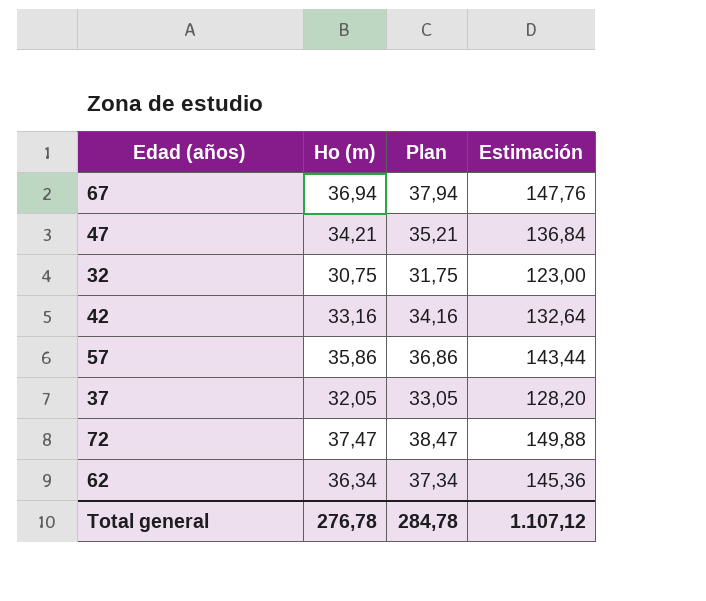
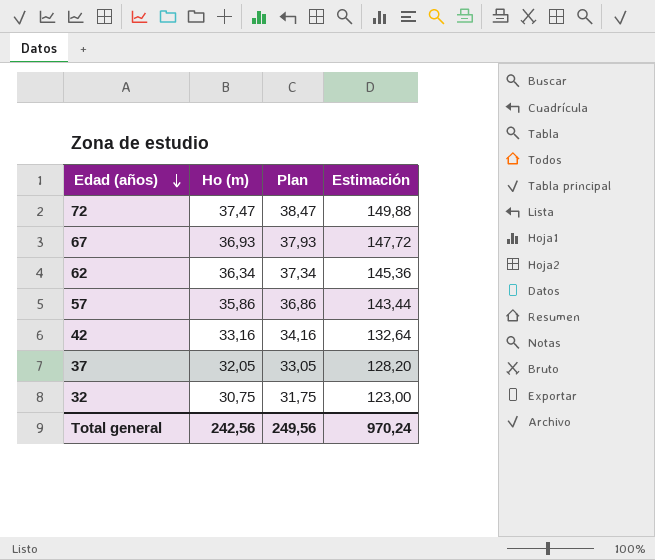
row order: none -> Edad (años) descending
row 47: 34,21 | 35,21 | 136,84 -> none
67 | Ho (m): 36,94 -> 36,93
67 | Plan: 37,94 -> 37,93
67 | Estimación: 147,76 -> 147,72
Total general | Ho (m): 276,78 -> 242,56
Total general | Plan: 284,78 -> 249,56
Total general | Estimación: 1.107,12 -> 970,24

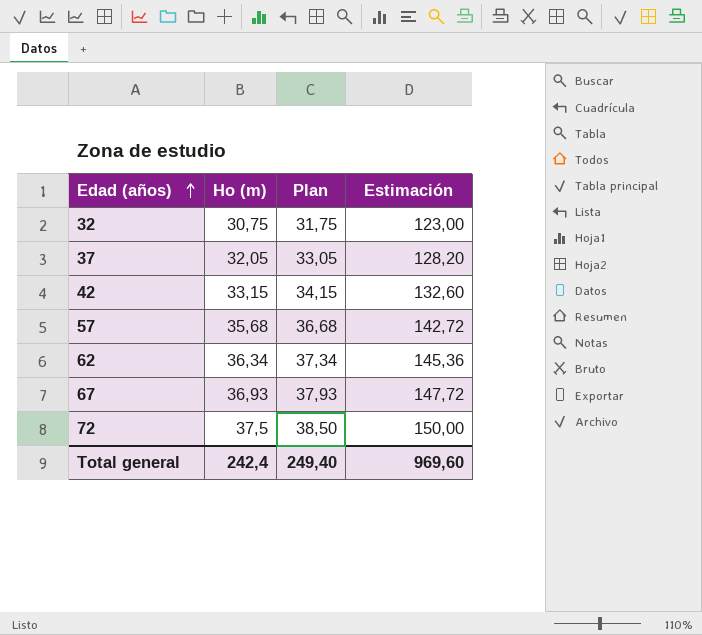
row order: Edad (años) descending -> Edad (años) ascending
42 | Ho (m): 33,16 -> 33,15
42 | Plan: 34,16 -> 34,15
42 | Estimación: 132,64 -> 132,60
57 | Ho (m): 35,86 -> 35,68
57 | Plan: 36,86 -> 36,68
57 | Estimación: 143,44 -> 142,72
72 | Ho (m): 37,47 -> 37,5
72 | Plan: 38,47 -> 38,50
72 | Estimación: 149,88 -> 150,00
Total general | Ho (m): 242,56 -> 242,4
Total general | Plan: 249,56 -> 249,40
Total general | Estimación: 970,24 -> 969,60

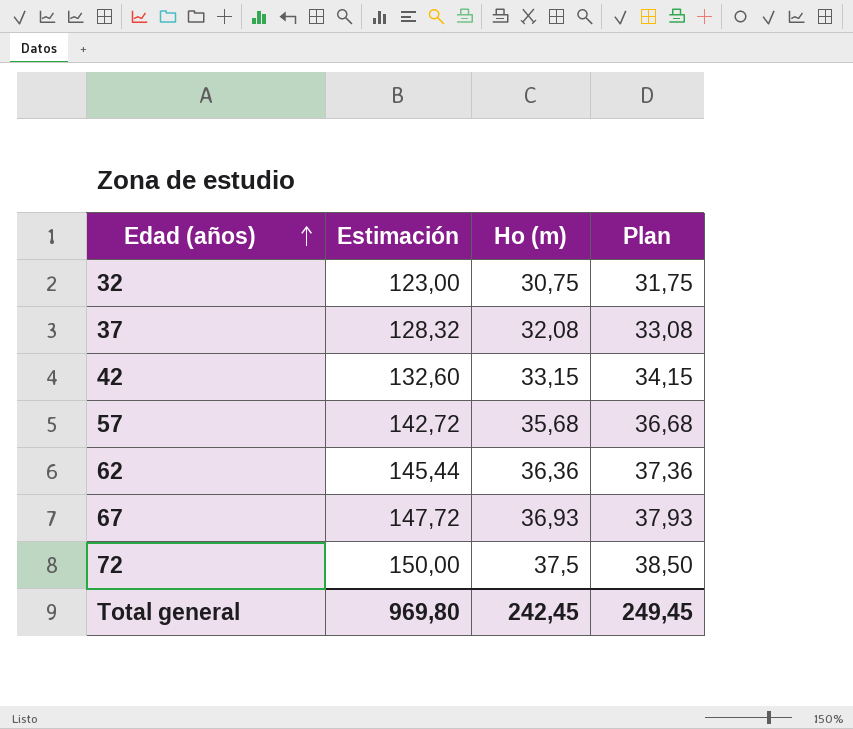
column Estimación | position: 4 -> 2
37 | Estimación: 128,20 -> 128,32
37 | Ho (m): 32,05 -> 32,08
37 | Plan: 33,05 -> 33,08
62 | Estimación: 145,36 -> 145,44
62 | Ho (m): 36,34 -> 36,36
62 | Plan: 37,34 -> 37,36
Total general | Estimación: 969,60 -> 969,80
Total general | Ho (m): 242,4 -> 242,45
Total general | Plan: 249,40 -> 249,45

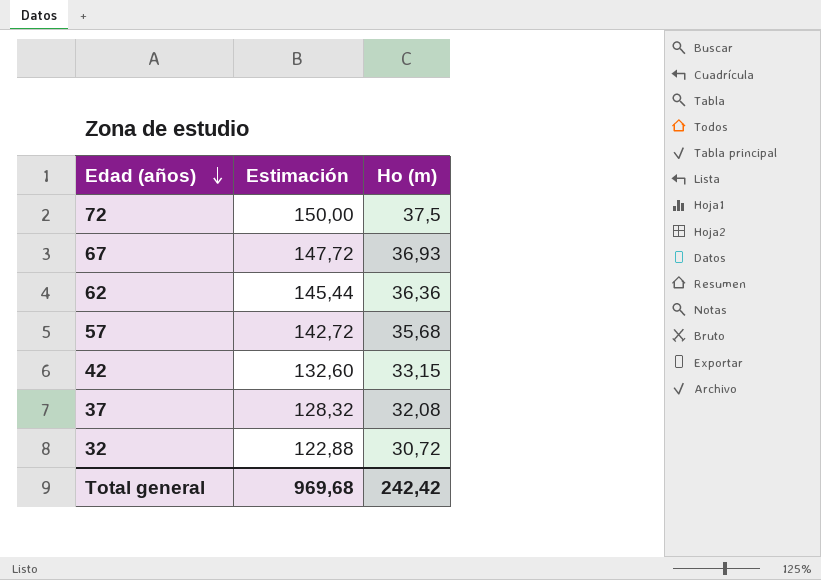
row order: Edad (años) ascending -> Edad (años) descending
column Plan | formula: [Ho (m)] + 1 -> none
32 | Estimación: 123,00 -> 122,88
32 | Ho (m): 30,75 -> 30,72
Total general | Estimación: 969,80 -> 969,68
Total general | Ho (m): 242,45 -> 242,42

